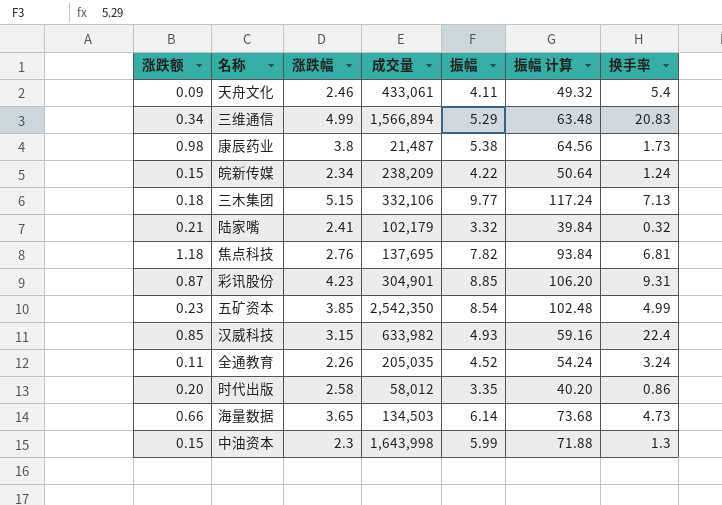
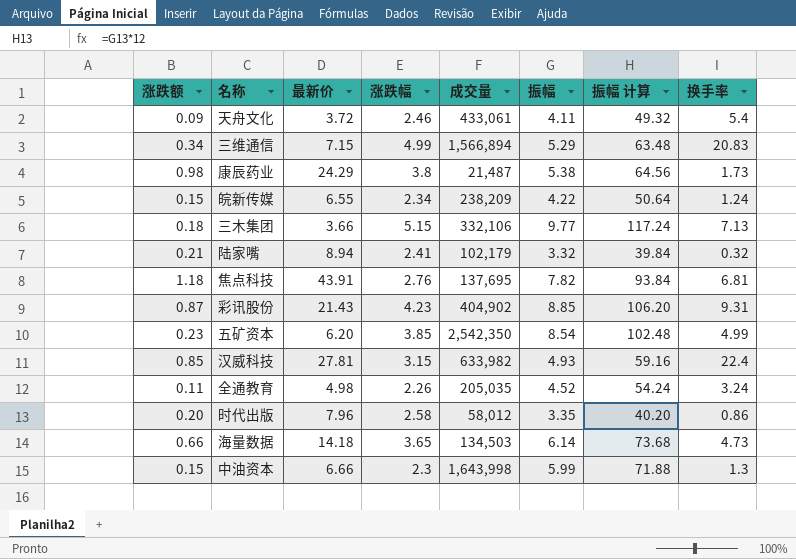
column 最新价 | position: none -> 3
彩讯股份 | 成交量: 304,901 -> 404,902

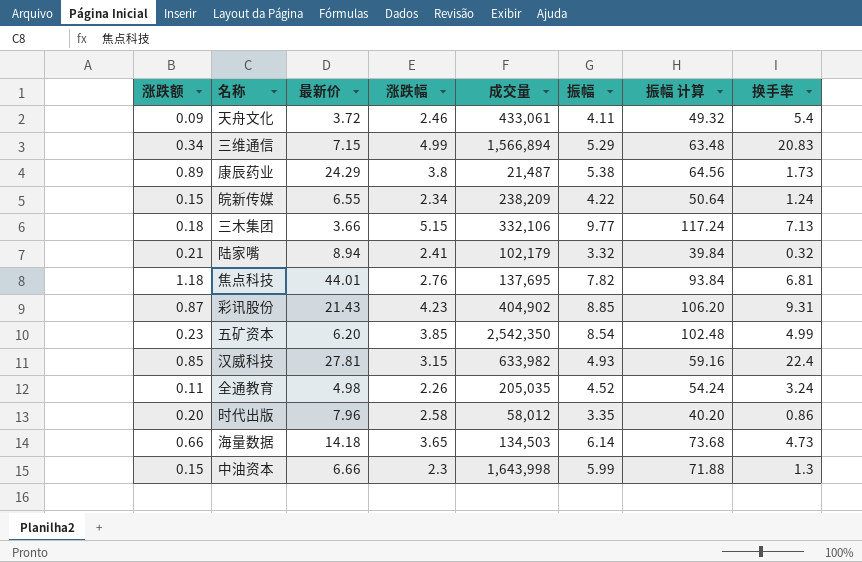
康辰药业 | 涨跌额: 0.98 -> 0.89
焦点科技 | 最新价: 43.91 -> 44.01

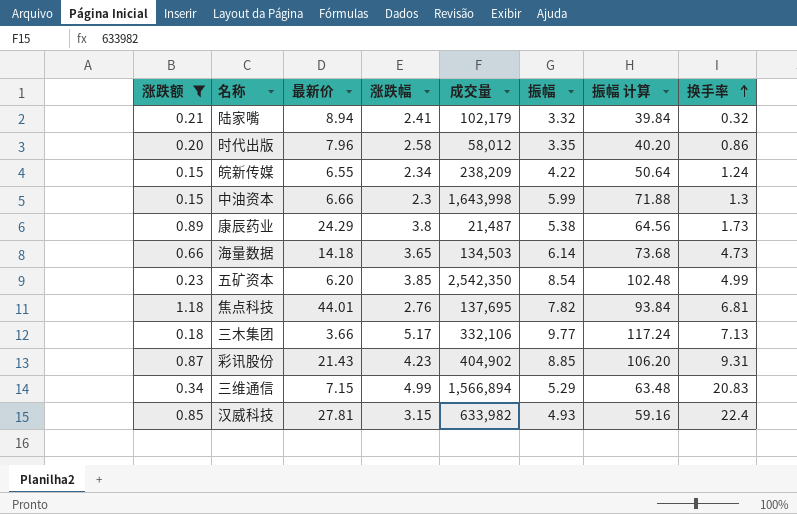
filter: none -> 涨跌额 >= 0.15
row order: none -> 换手率 ascending
三木集团 | 涨跌幅: 5.15 -> 5.17

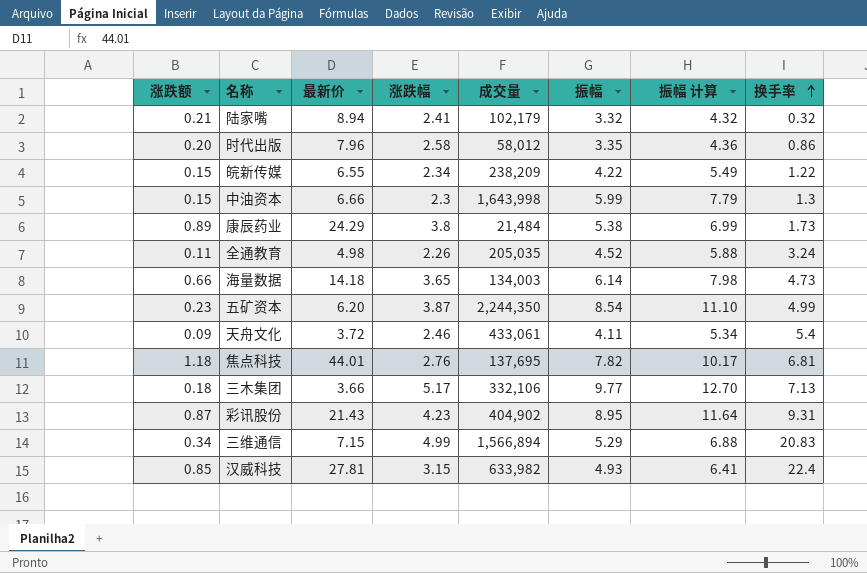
filter: 涨跌额 >= 0.15 -> none
column 振幅 计算 | formula: [振幅] * 12 -> [振幅] * 1.3
皖新传媒 | 换手率: 1.24 -> 1.22
康辰药业 | 成交量: 21,487 -> 21,484
海量数据 | 成交量: 134,503 -> 134,003
五矿资本 | 涨跌幅: 3.85 -> 3.87
五矿资本 | 成交量: 2,542,350 -> 2,244,350
彩讯股份 | 振幅: 8.85 -> 8.95

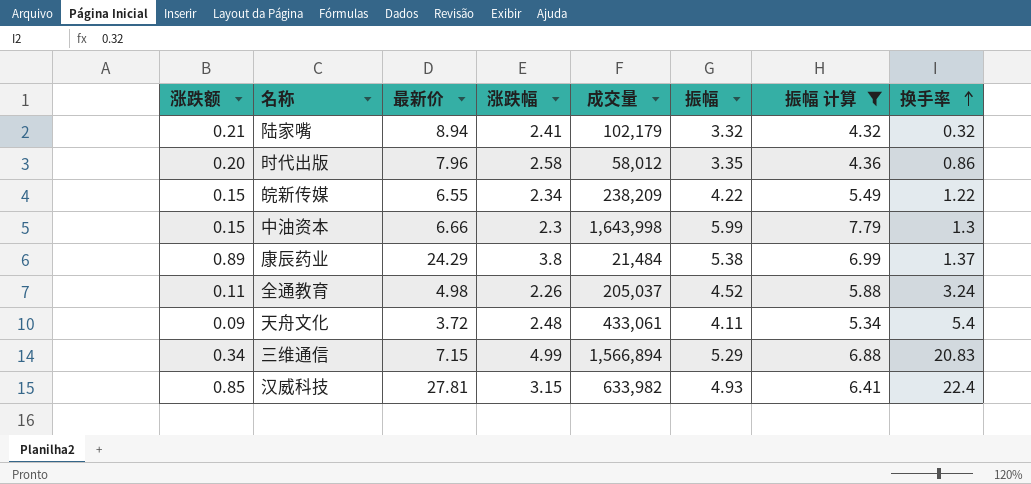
filter: none -> 振幅 计算 <= 7.79
康辰药业 | 换手率: 1.73 -> 1.37
全通教育 | 成交量: 205,035 -> 205,037
天舟文化 | 涨跌幅: 2.46 -> 2.48

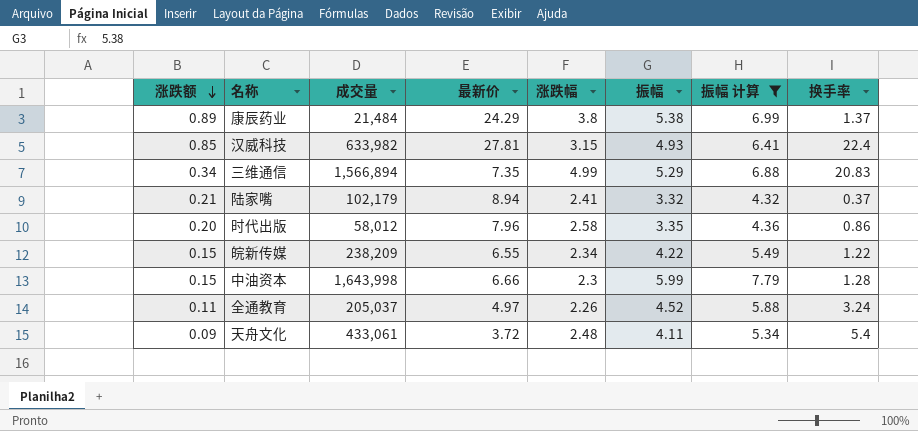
row order: 换手率 ascending -> 涨跌额 descending
column 成交量 | position: 5 -> 3
三维通信 | 最新价: 7.15 -> 7.35
陆家嘴 | 换手率: 0.32 -> 0.37
中油资本 | 换手率: 1.3 -> 1.28
全通教育 | 最新价: 4.98 -> 4.97

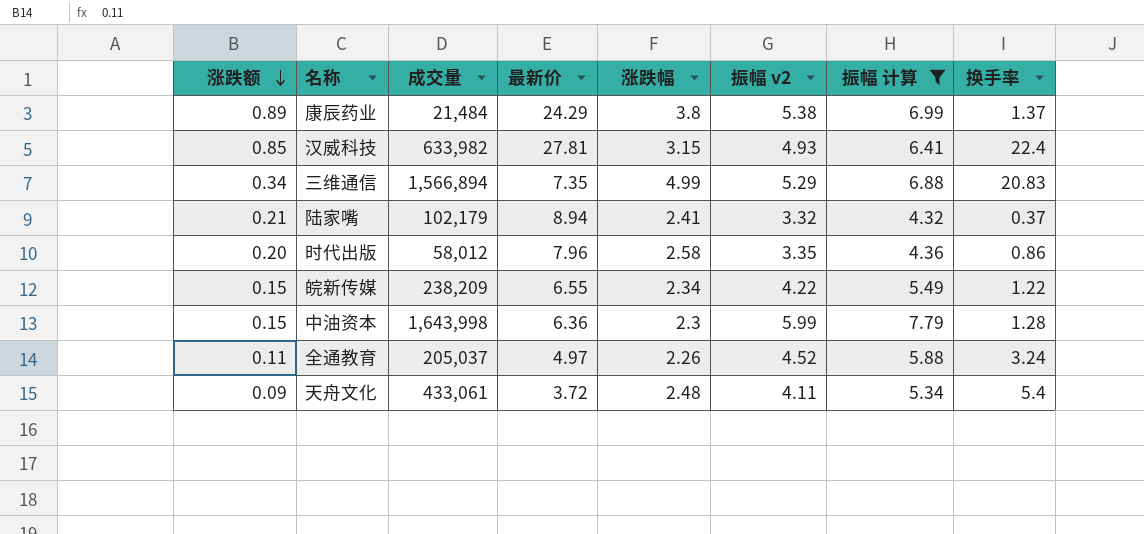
column name: 振幅 -> 振幅 v2
中油资本 | 最新价: 6.66 -> 6.36

